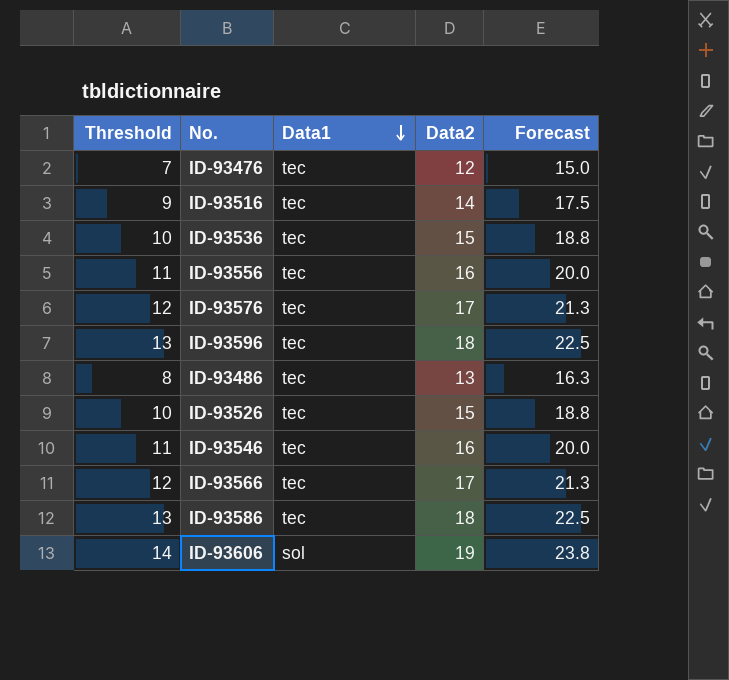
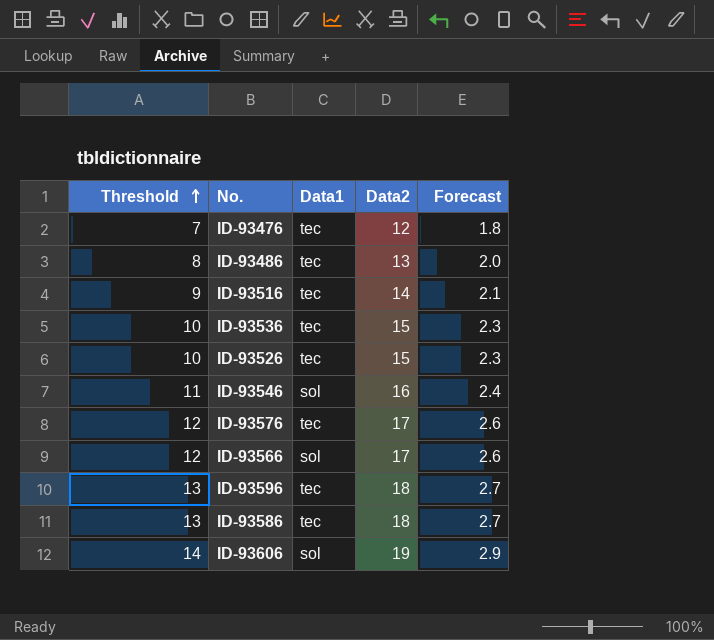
row order: Data1 descending -> Threshold ascending
column Forecast | formula: [Data2] * 1.25 -> [Data2] * 0.15
row ID-93556: 11 | tec | 16 | 20.0 -> none
ID-93546 | Data1: tec -> sol
ID-93566 | Data1: tec -> sol

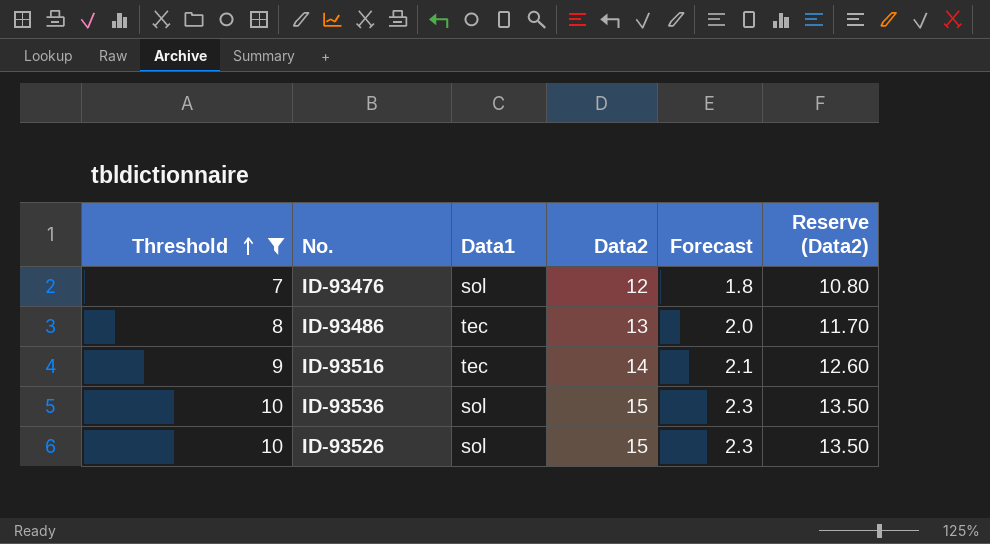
filter: none -> Threshold <= 10
column Reserve (Data2) | formula: none -> [Data2] * 0.9
ID-93476 | Data1: tec -> sol
ID-93536 | Data1: tec -> sol
ID-93526 | Data1: tec -> sol

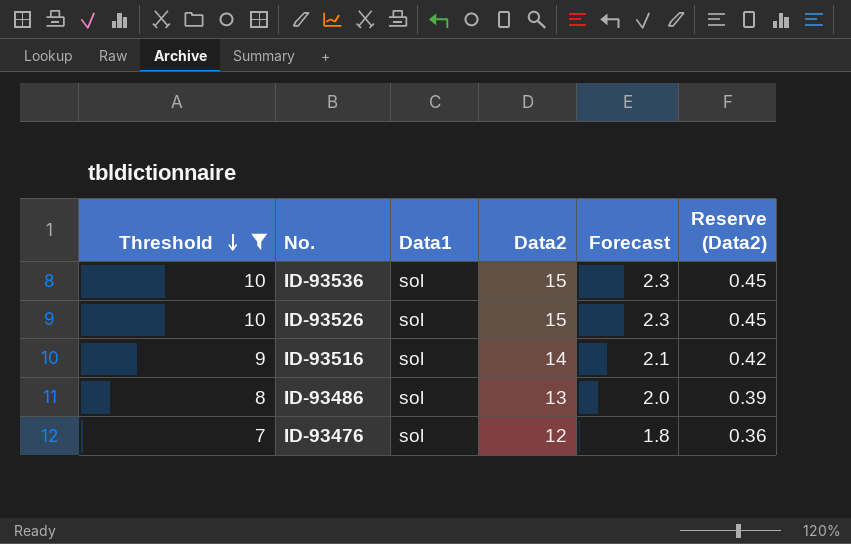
row order: Threshold ascending -> Threshold descending
column Reserve (Data2) | formula: [Data2] * 0.9 -> [Data2] * 0.03
ID-93516 | Data1: tec -> sol
ID-93486 | Data1: tec -> sol

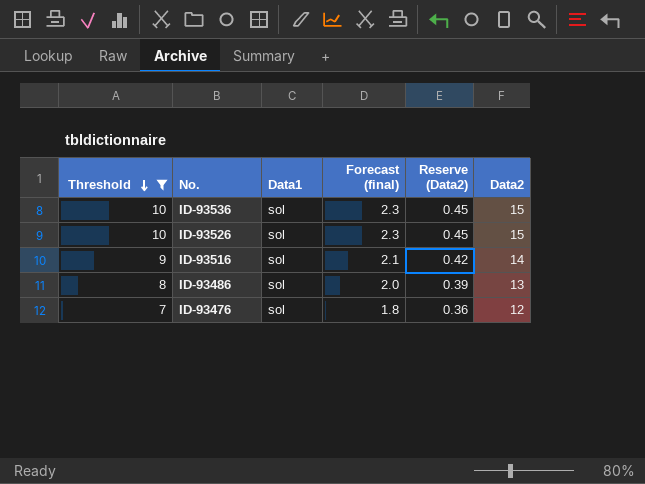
column name: Forecast -> Forecast (final)
column Data2 | position: 4 -> 6

